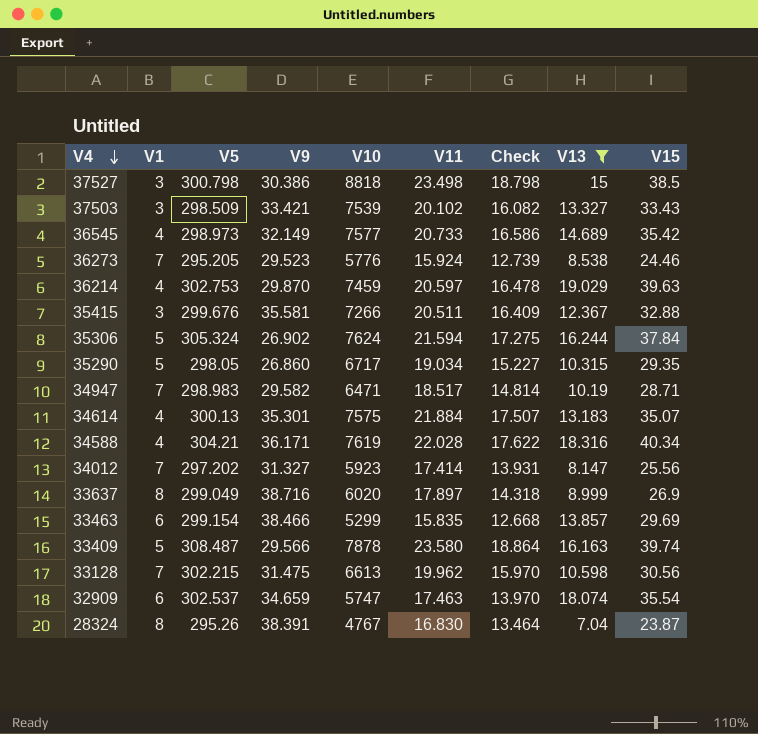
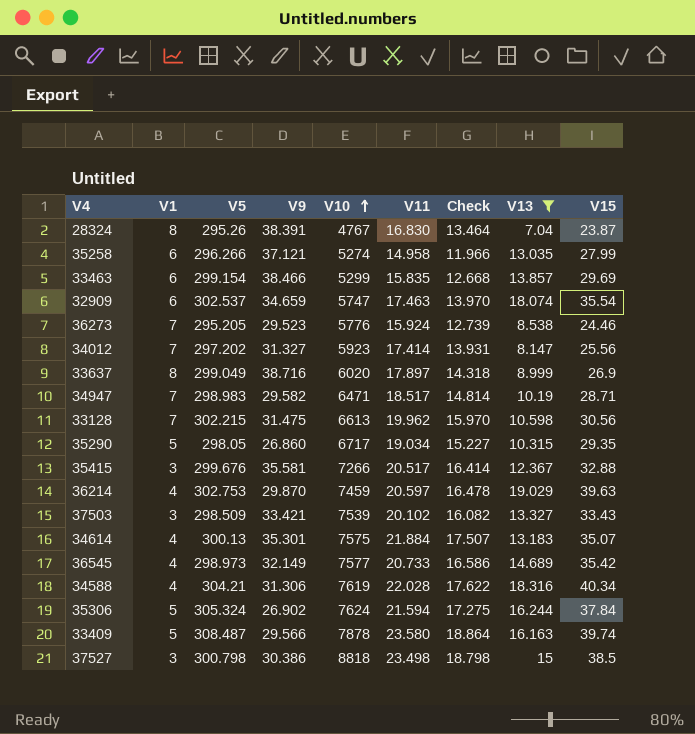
row order: V4 descending -> V10 ascending
row 35258: none -> 6 | 296.266 | 37.121 | 5274 | 14.958 | 11.966 | 13.035 | 27.99
35415 | V11: 20.511 -> 20.517
35415 | Check: 16.409 -> 16.414
34588 | V9: 36.171 -> 31.306

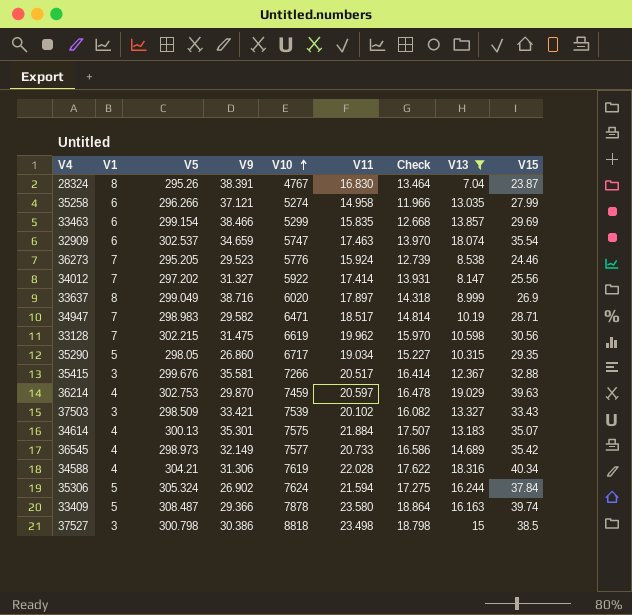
34012 | V10: 5923 -> 5922
33128 | V10: 6613 -> 6619
33409 | V9: 29.566 -> 29.366

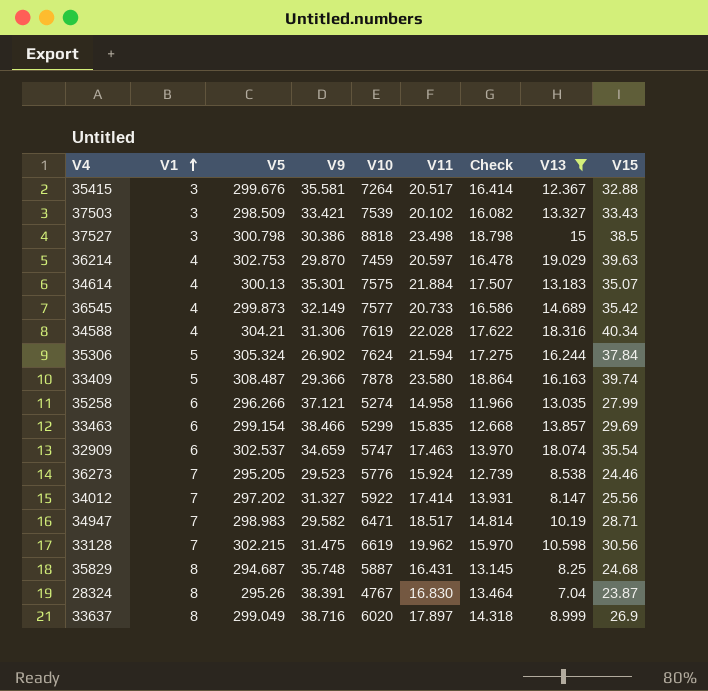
row order: V10 ascending -> V1 ascending
row 35290: 5 | 298.05 | 26.860 | 6717 | 19.034 | 15.227 | 10.315 | 29.35 -> none
35415 | V10: 7266 -> 7264
36545 | V5: 298.973 -> 299.873
row 35829: none -> 8 | 294.687 | 35.748 | 5887 | 16.431 | 13.145 | 8.25 | 24.68

